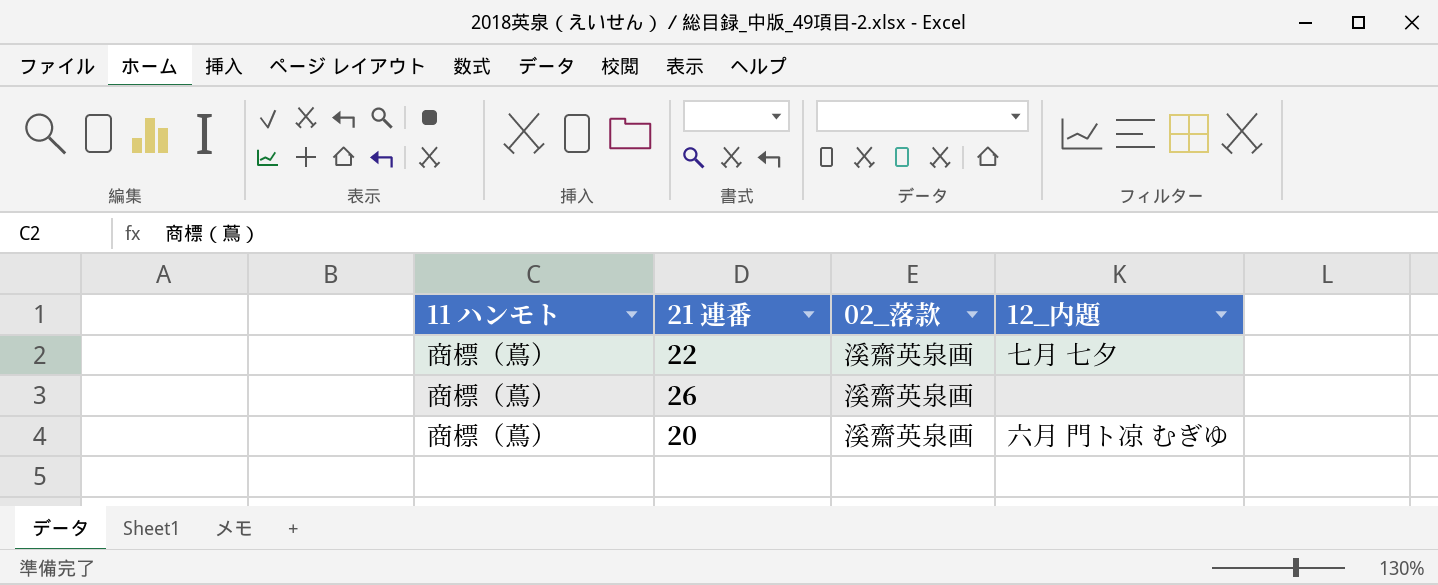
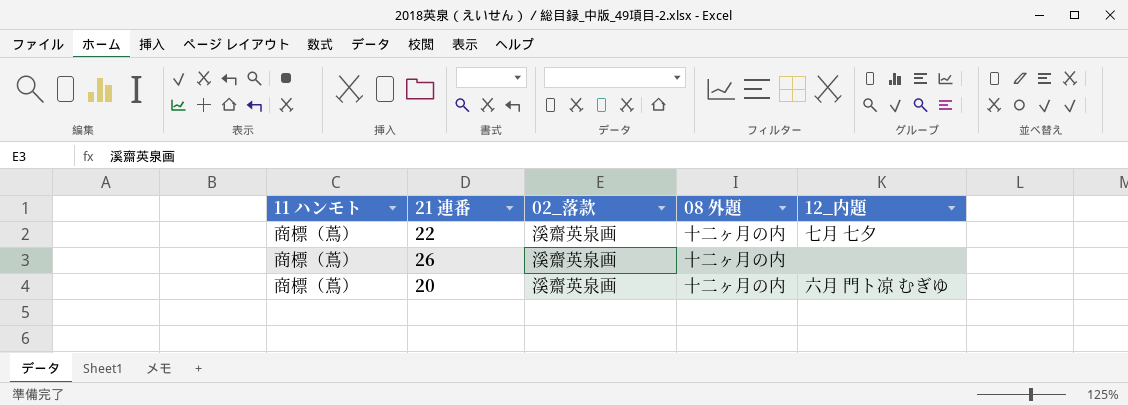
column 08 外題 | position: none -> 4

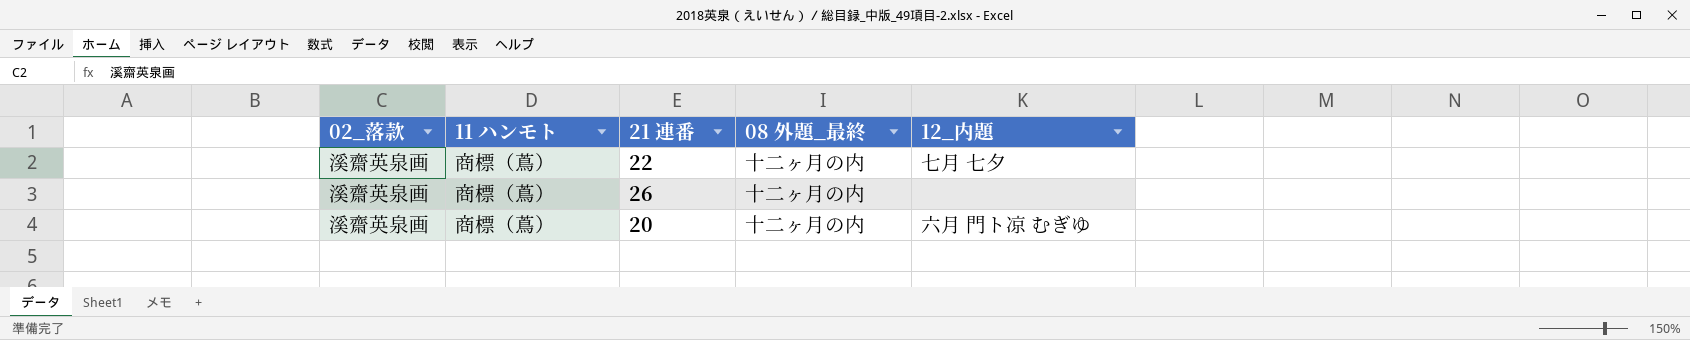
column 02_落款 | position: 3 -> 1
column name: 08 外題 -> 08 外題_最終

